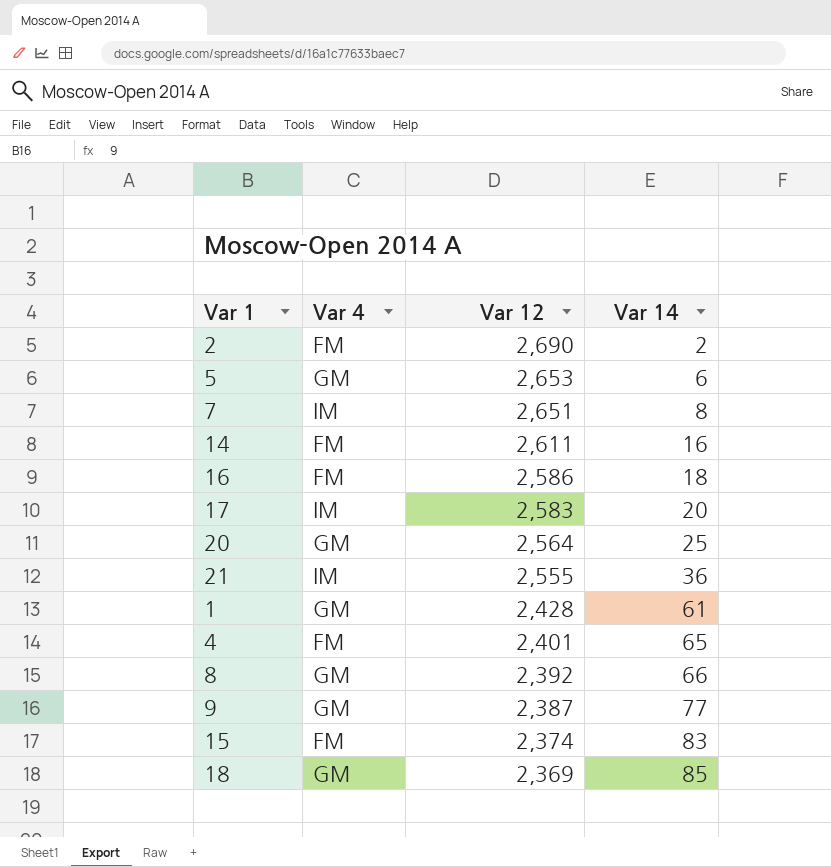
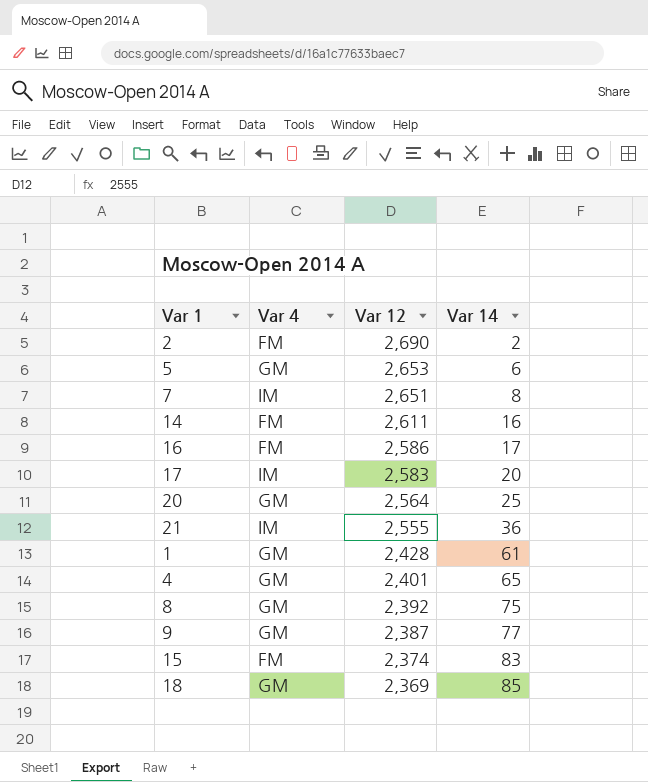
16 | Var 14: 18 -> 17
4 | Var 4: FM -> GM
8 | Var 14: 66 -> 75

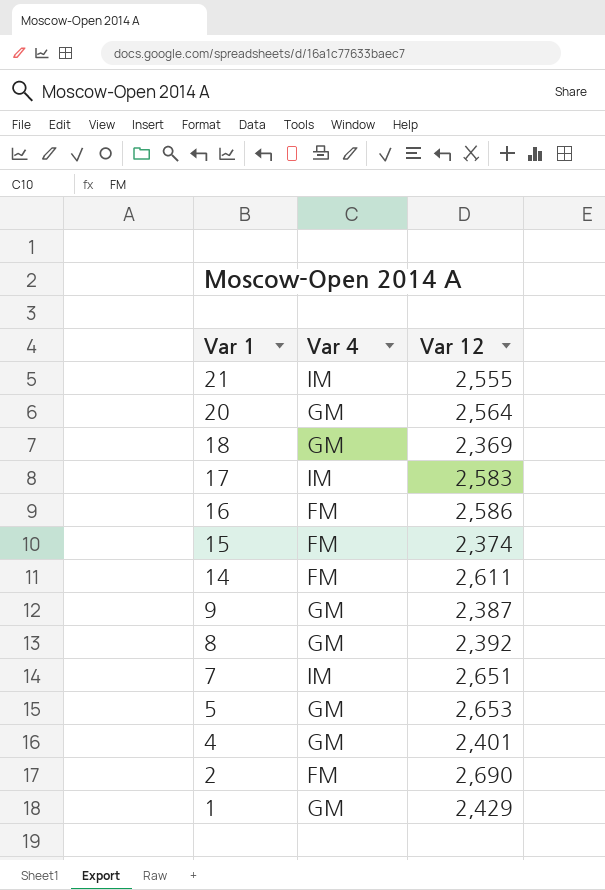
row order: Var 12 descending -> Var 1 descending
column Var 14 | position: 4 -> none
1 | Var 12: 2,428 -> 2,429

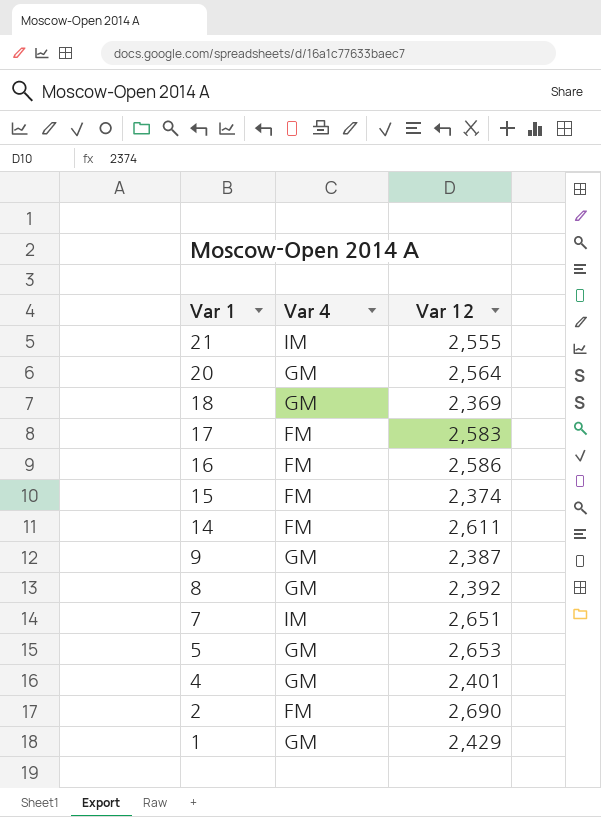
17 | Var 4: IM -> FM

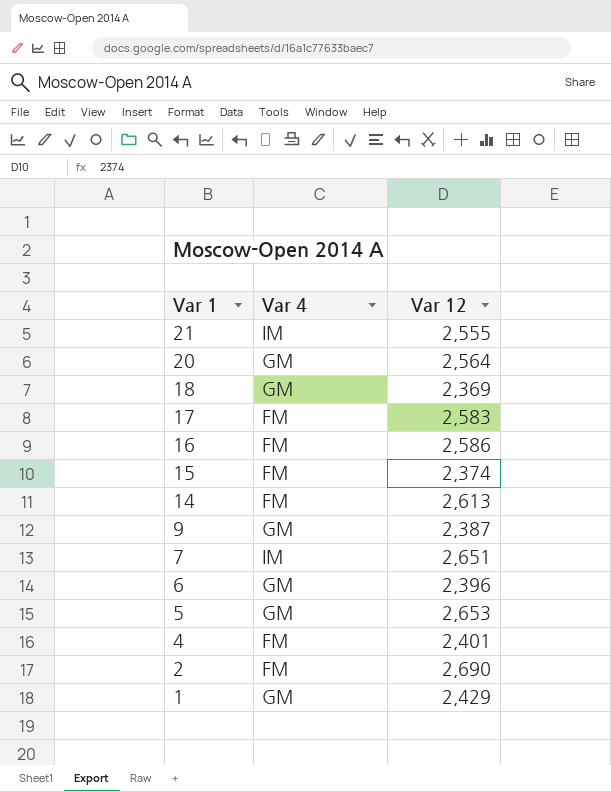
row 8: GM | 2,392 -> none
14 | Var 12: 2,611 -> 2,613
row 6: none -> GM | 2,396
4 | Var 4: GM -> FM

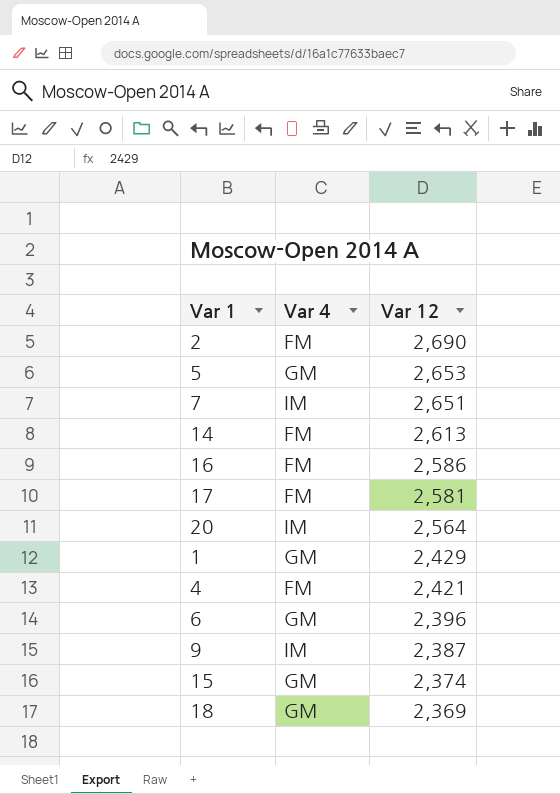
row order: Var 1 descending -> Var 12 descending
row 21: IM | 2,555 -> none
17 | Var 12: 2,583 -> 2,581
20 | Var 4: GM -> IM
4 | Var 12: 2,401 -> 2,421
9 | Var 4: GM -> IM
15 | Var 4: FM -> GM

